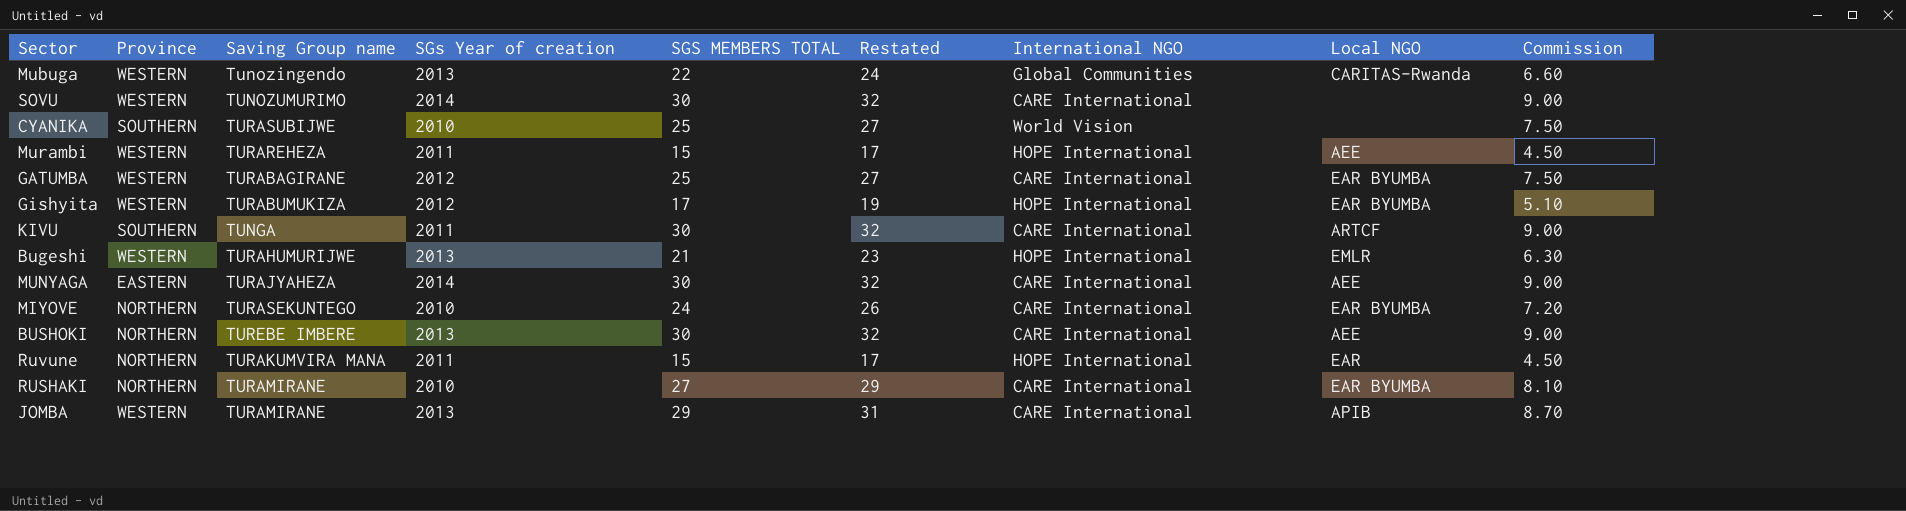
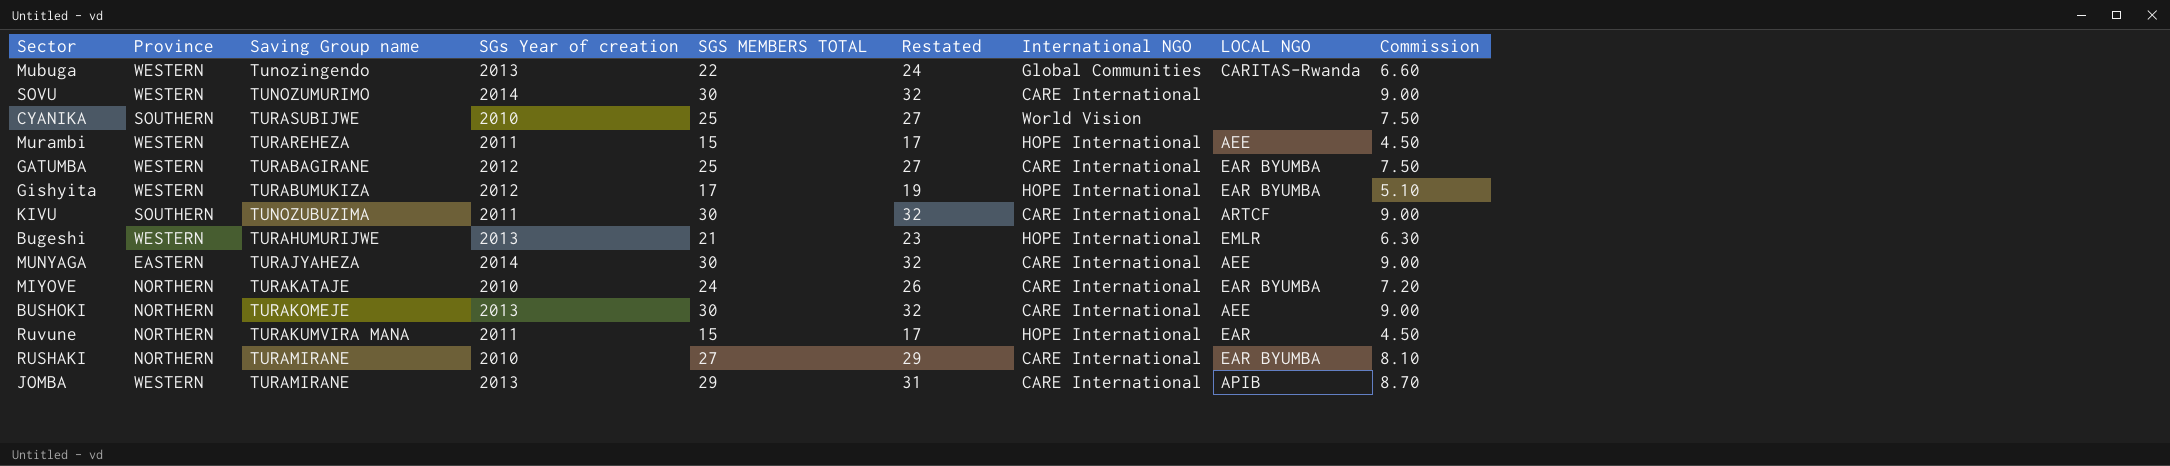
column name: Local NGO -> LOCAL NGO
KIVU | Saving Group name: TUNGA -> TUNOZUBUZIMA
MIYOVE | Saving Group name: TURASEKUNTEGO -> TURAKATAJE
BUSHOKI | Saving Group name: TUREBE IMBERE -> TURAKOMEJE

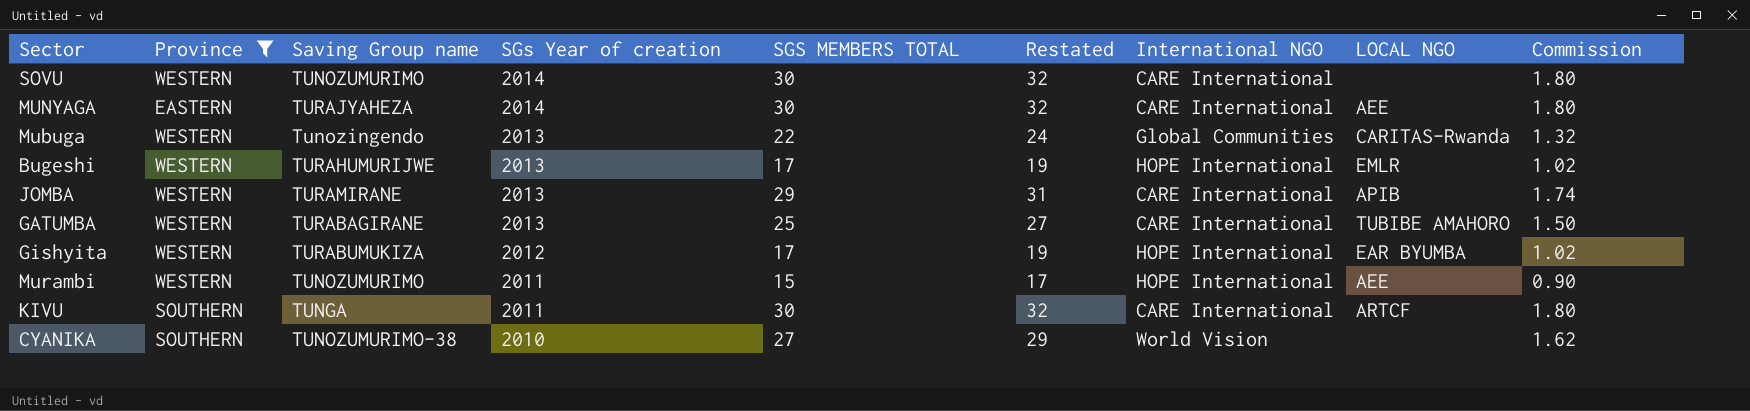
filter: none -> Province != NORTHERN
row order: none -> SGs Year of creation descending
column Commission | formula: [SGS MEMBERS TOTAL] * 0.3 -> [SGS MEMBERS TOTAL] * 0.06
Bugeshi | SGS MEMBERS TOTAL: 21 -> 17
Bugeshi | Restated: 23 -> 19
GATUMBA | SGs Year of creation: 2012 -> 2013
GATUMBA | LOCAL NGO: EAR BYUMBA -> TUBIBE AMAHORO
Murambi | Saving Group name: TURAREHEZA -> TUNOZUMURIMO
KIVU | Saving Group name: TUNOZUBUZIMA -> TUNGA
CYANIKA | Saving Group name: TURASUBIJWE -> TUNOZUMURIMO-38
CYANIKA | SGS MEMBERS TOTAL: 25 -> 27
CYANIKA | Restated: 27 -> 29

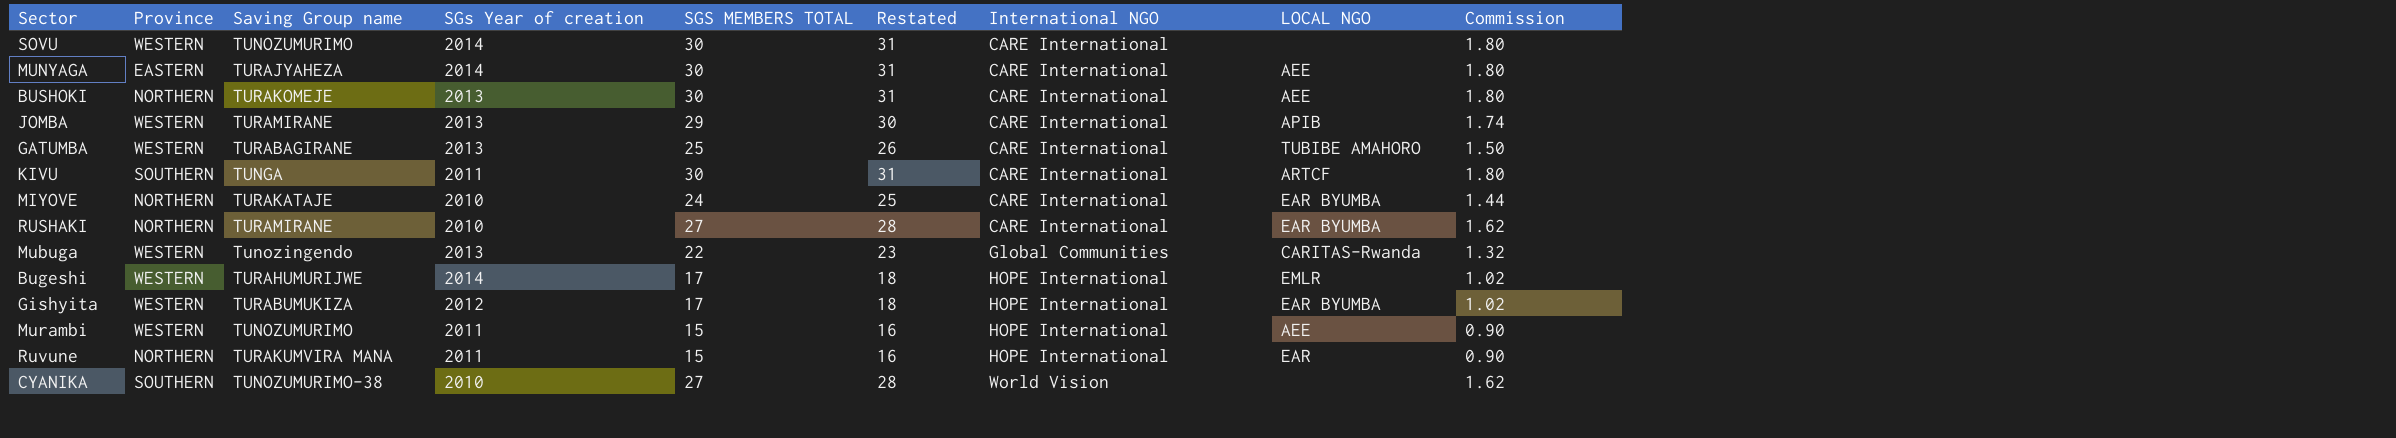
filter: Province != NORTHERN -> none
row order: SGs Year of creation descending -> International NGO ascending
column Restated | formula: [SGS MEMBERS TOTAL] + 2 -> [SGS MEMBERS TOTAL] + 1
Bugeshi | SGs Year of creation: 2013 -> 2014

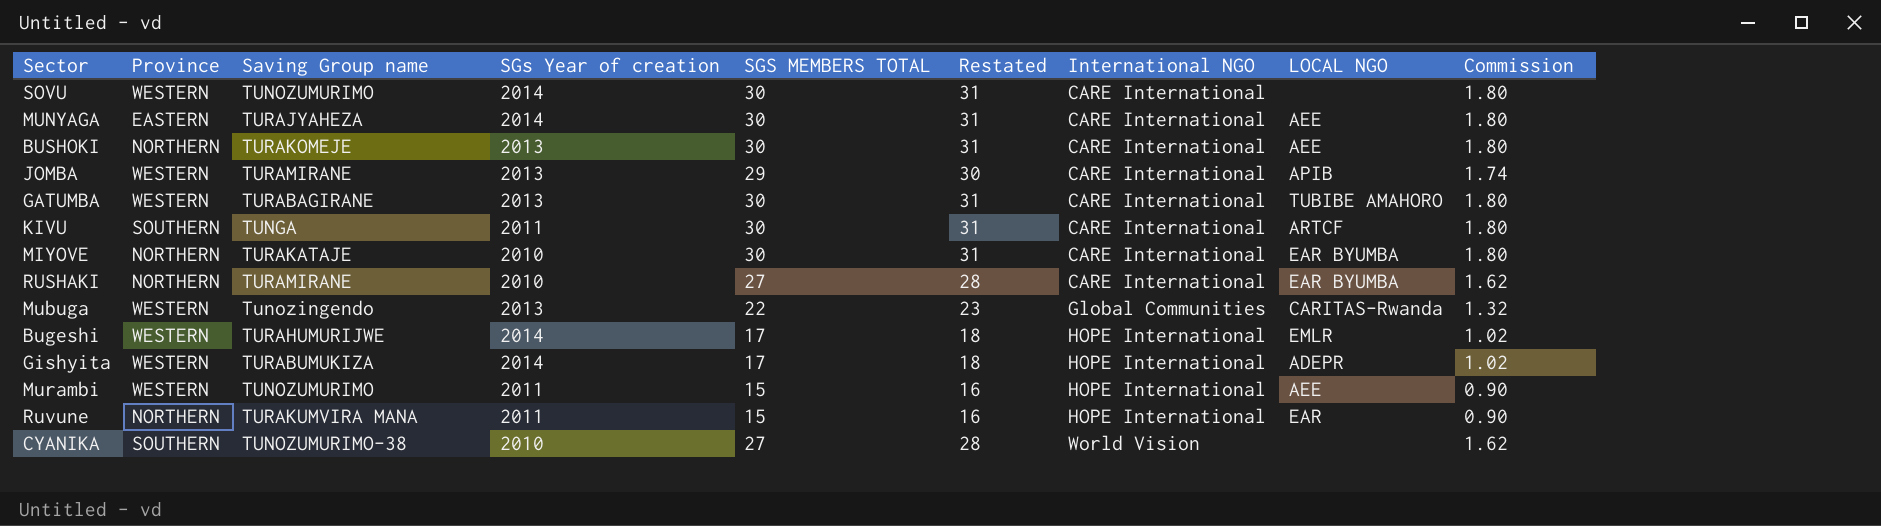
GATUMBA | SGS MEMBERS TOTAL: 25 -> 30
GATUMBA | Restated: 26 -> 31
GATUMBA | Commission: 1.50 -> 1.80
MIYOVE | SGS MEMBERS TOTAL: 24 -> 30
MIYOVE | Restated: 25 -> 31
MIYOVE | Commission: 1.44 -> 1.80
Gishyita | SGs Year of creation: 2012 -> 2014
Gishyita | LOCAL NGO: EAR BYUMBA -> ADEPR

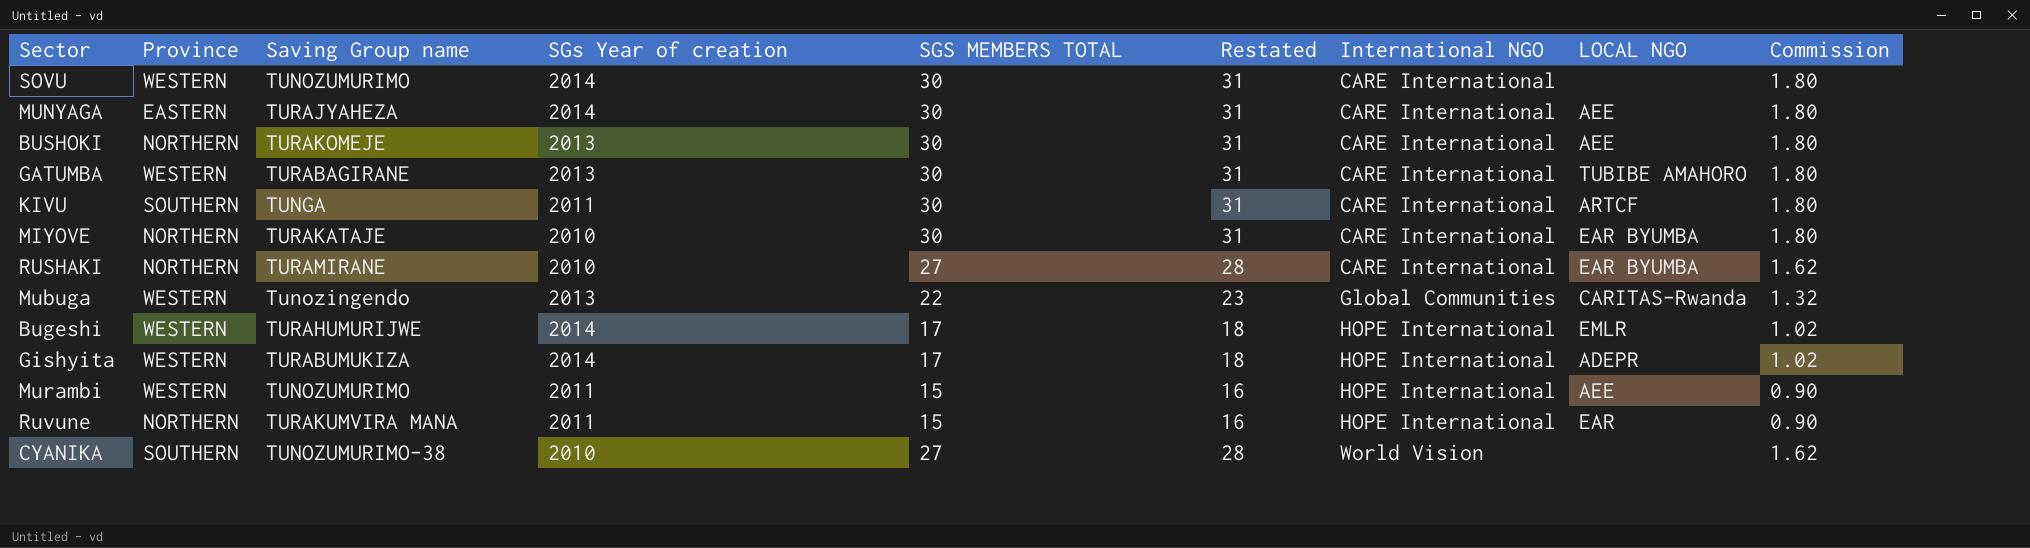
row JOMBA: WESTERN | TURAMIRANE | 2013 | 29 | 30 | CARE International | APIB | 1.74 -> none

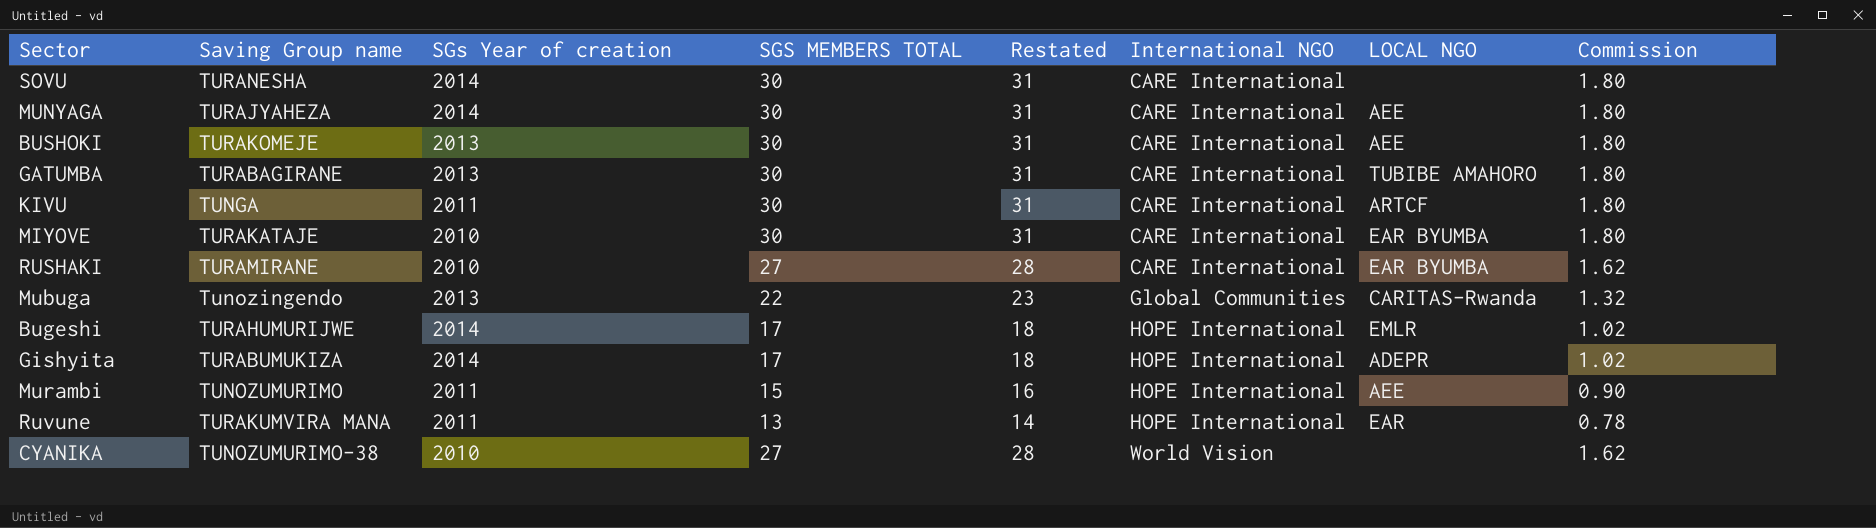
column Province | position: 2 -> none
SOVU | Saving Group name: TUNOZUMURIMO -> TURANESHA
Ruvune | SGS MEMBERS TOTAL: 15 -> 13
Ruvune | Restated: 16 -> 14
Ruvune | Commission: 0.90 -> 0.78

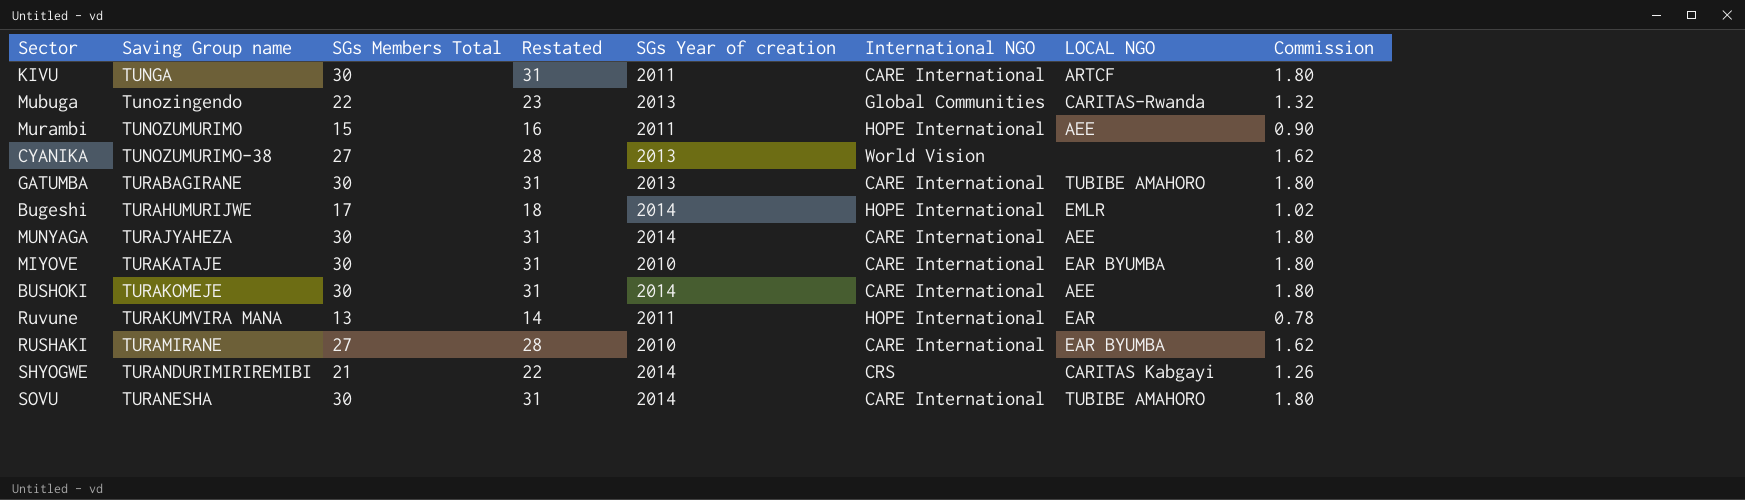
row order: International NGO ascending -> Saving Group name ascending
column name: SGS MEMBERS TOTAL -> SGs Members Total
column SGs Year of creation | position: 3 -> 5
row Gishyita: TURABUMUKIZA | 2014 | 17 | 18 | HOPE International | ADEPR | 1.02 -> none
CYANIKA | SGs Year of creation: 2010 -> 2013
BUSHOKI | SGs Year of creation: 2013 -> 2014
row SHYOGWE: none -> TURANDURIMIRIREMIBI | 21 | 22 | 2014 | CRS | CARITAS Kabgayi | 1.26
SOVU | LOCAL NGO: none -> TUBIBE AMAHORO

